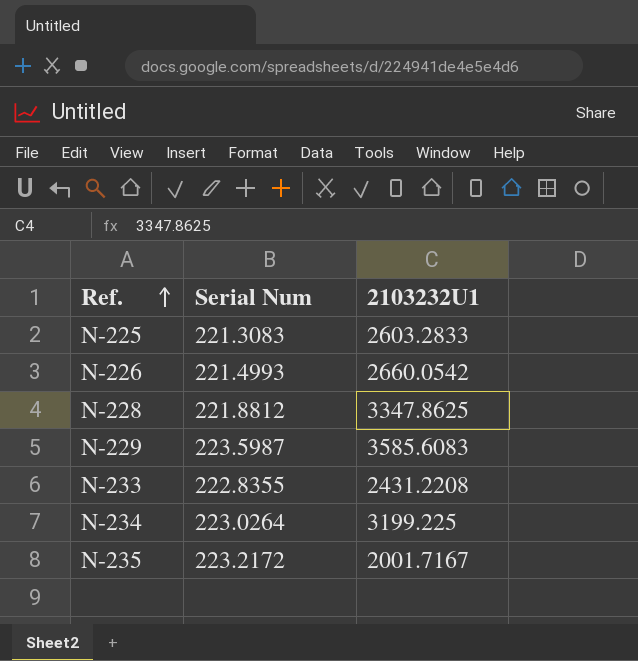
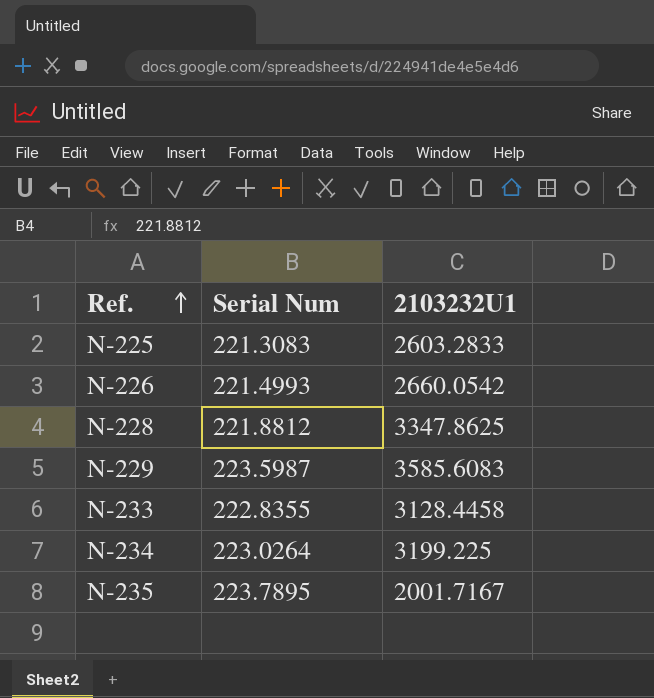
N-233 | 2103232U1: 2431.2208 -> 3128.4458
N-235 | Serial Num: 223.2172 -> 223.7895

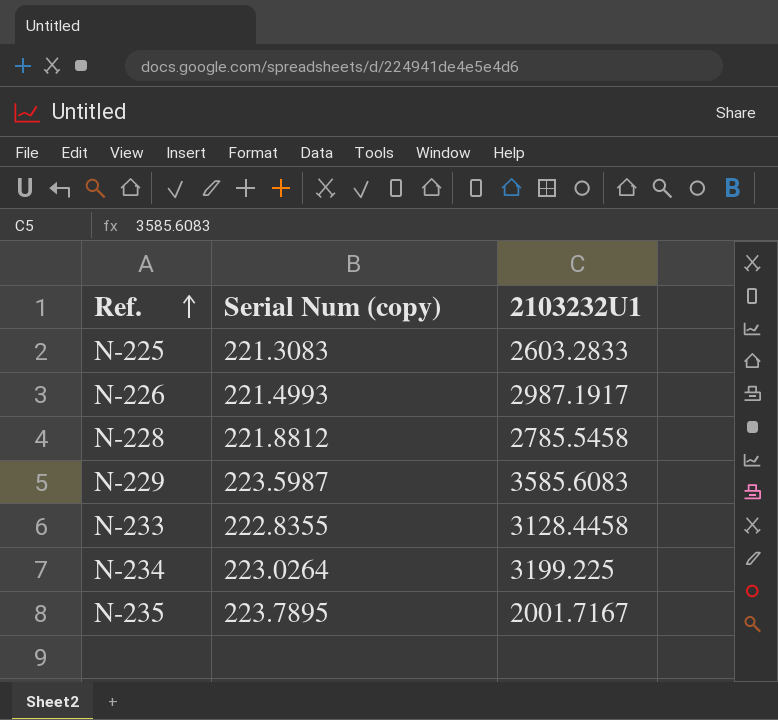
column name: Serial Num -> Serial Num (copy)
N-226 | 2103232U1: 2660.0542 -> 2987.1917
N-228 | 2103232U1: 3347.8625 -> 2785.5458

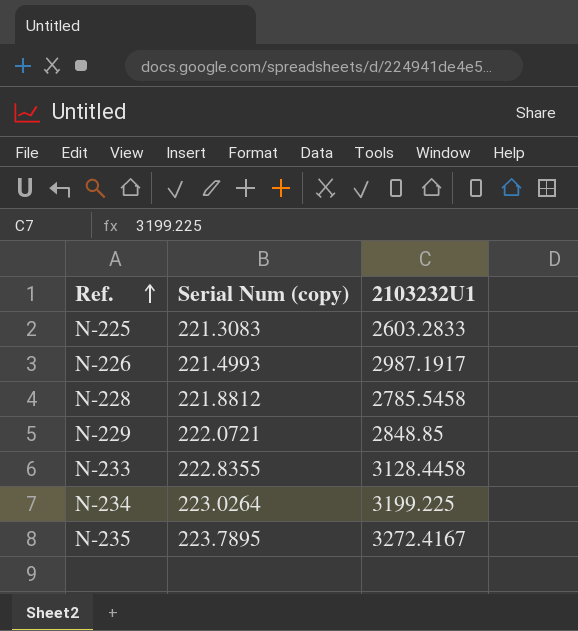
N-229 | Serial Num (copy): 223.5987 -> 222.0721
N-229 | 2103232U1: 3585.6083 -> 2848.85
N-235 | 2103232U1: 2001.7167 -> 3272.4167

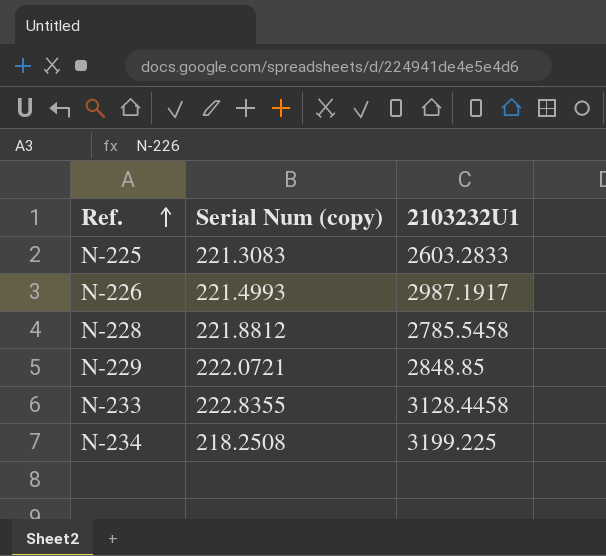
row N-235: 223.7895 | 3272.4167 -> none
N-234 | Serial Num (copy): 223.0264 -> 218.2508

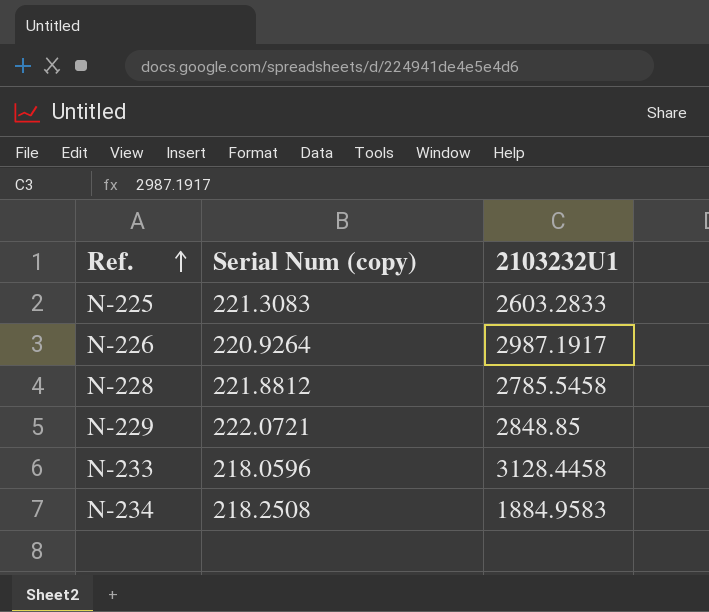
N-226 | Serial Num (copy): 221.4993 -> 220.9264
N-233 | Serial Num (copy): 222.8355 -> 218.0596
N-234 | 2103232U1: 3199.225 -> 1884.9583

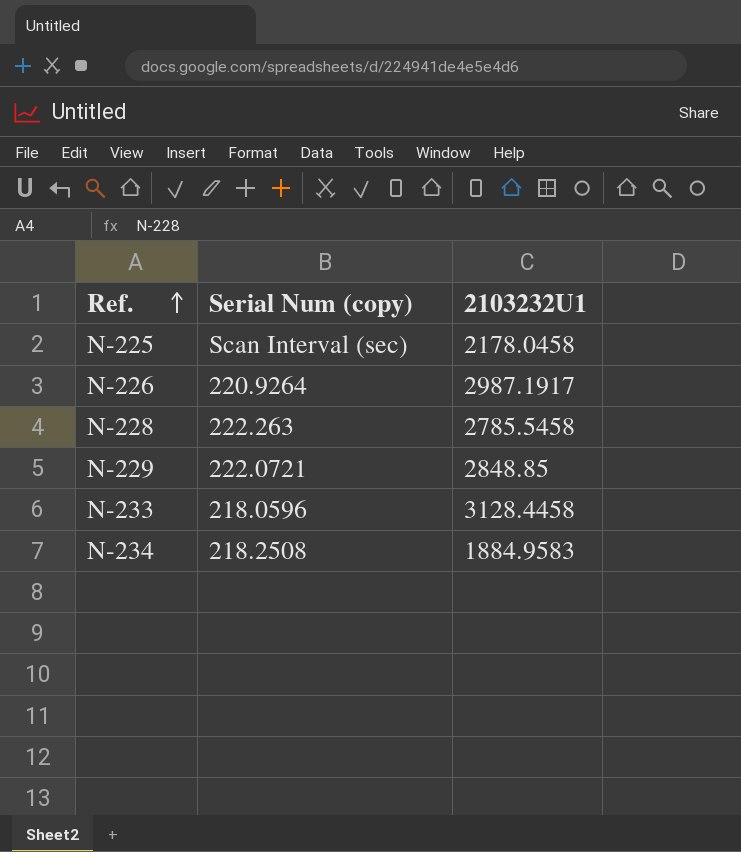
N-225 | Serial Num (copy): 221.3083 -> Scan Interval (sec)
N-225 | 2103232U1: 2603.2833 -> 2178.0458
N-228 | Serial Num (copy): 221.8812 -> 222.263

